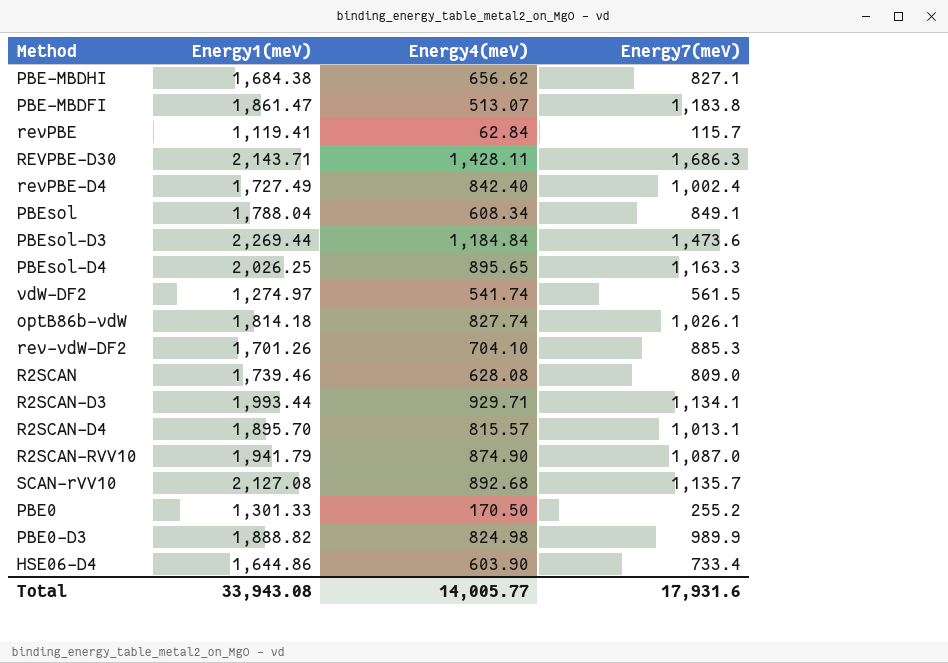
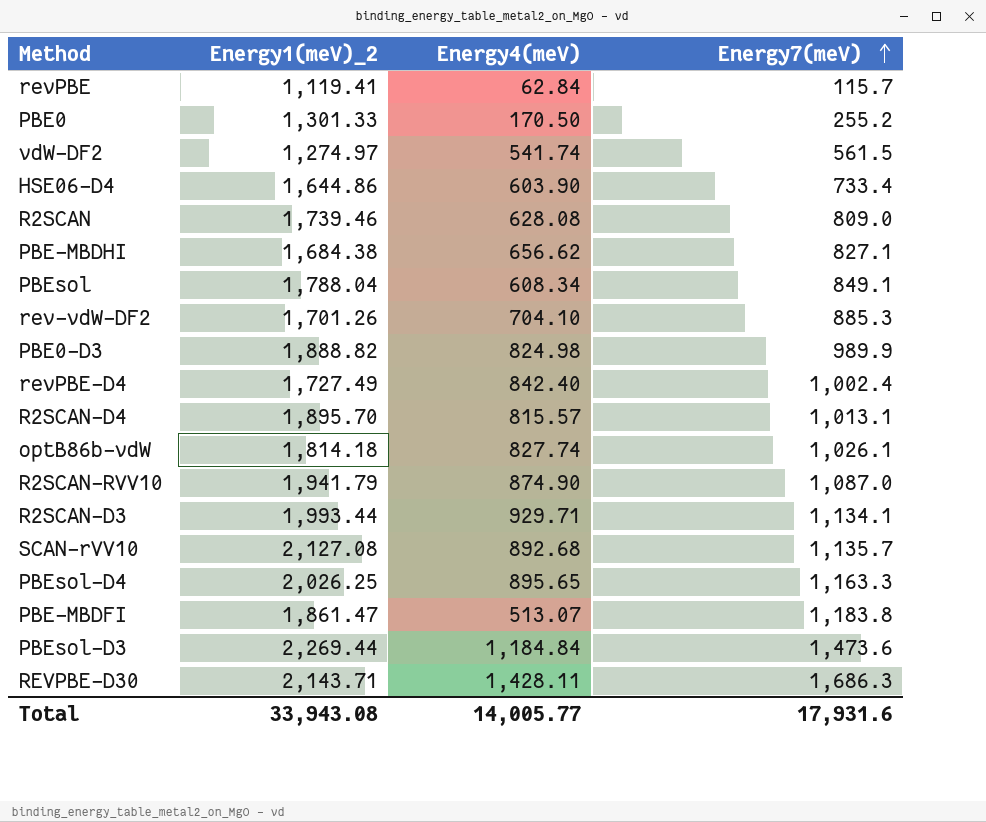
row order: none -> Energy7(meV) ascending
column name: Energy1(meV) -> Energy1(meV)_2

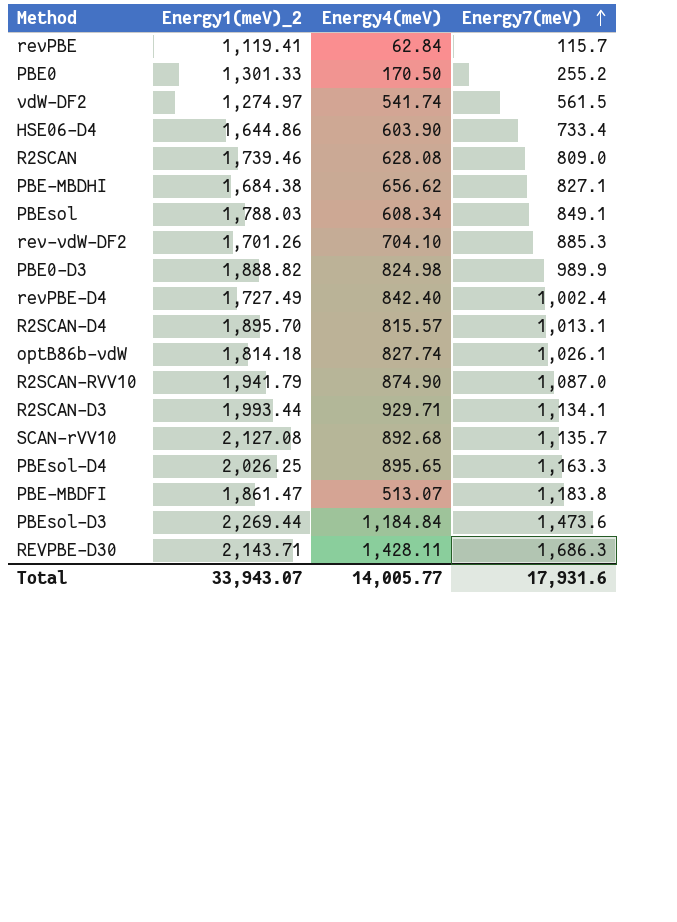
PBEsol | Energy1(meV)_2: 1,788.04 -> 1,788.03
Total | Energy1(meV)_2: 33,943.08 -> 33,943.07

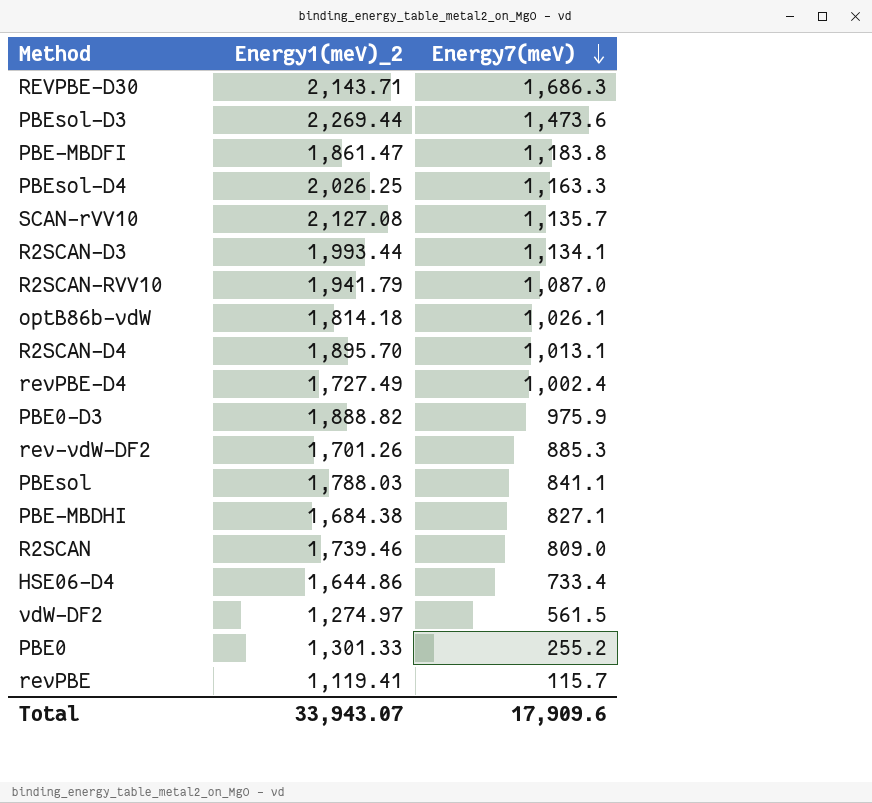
row order: Energy7(meV) ascending -> Energy7(meV) descending
column Energy4(meV) | position: 3 -> none
PBE0-D3 | Energy7(meV): 989.9 -> 975.9
PBEsol | Energy7(meV): 849.1 -> 841.1
Total | Energy7(meV): 17,931.6 -> 17,909.6

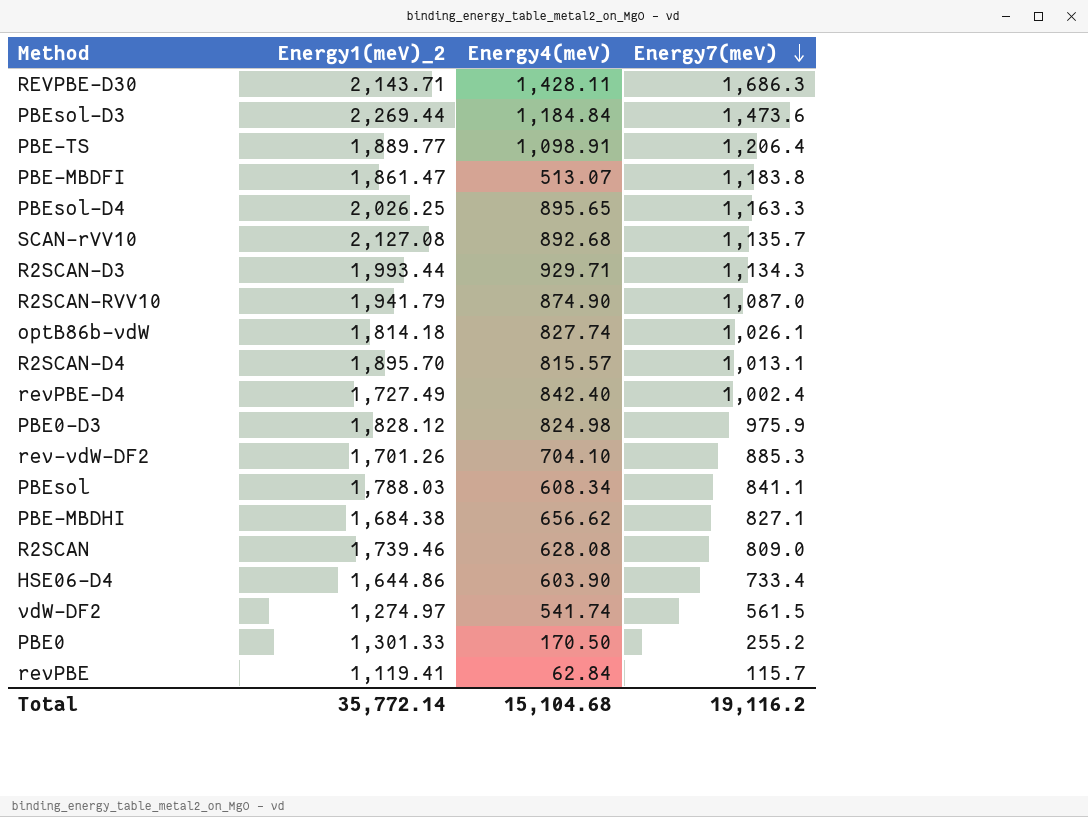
column Energy4(meV) | position: none -> 3
row PBE-TS: none -> 1,889.77 | 1,098.91 | 1,206.4
R2SCAN-D3 | Energy7(meV): 1,134.1 -> 1,134.3
PBE0-D3 | Energy1(meV)_2: 1,888.82 -> 1,828.12
Total | Energy1(meV)_2: 33,943.07 -> 35,772.14
Total | Energy7(meV): 17,909.6 -> 19,116.2

